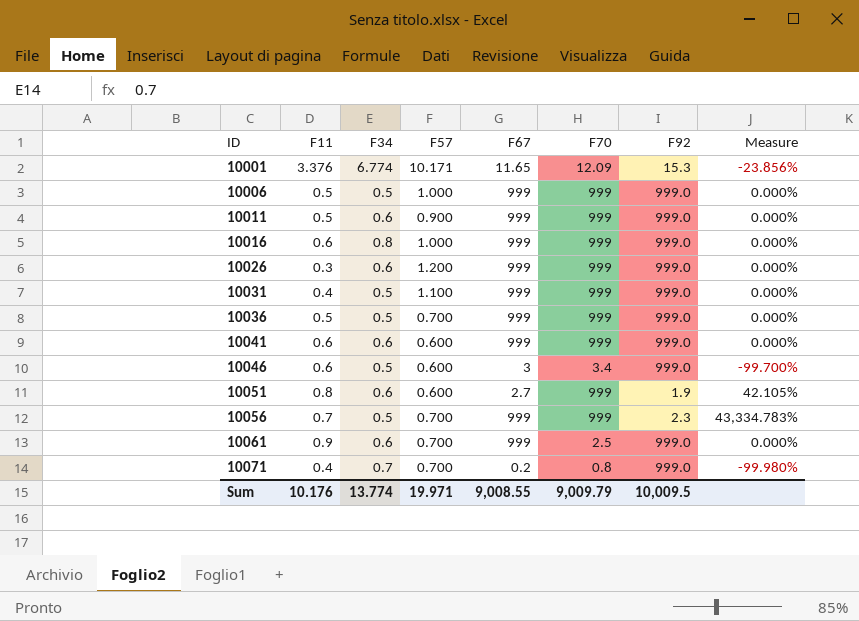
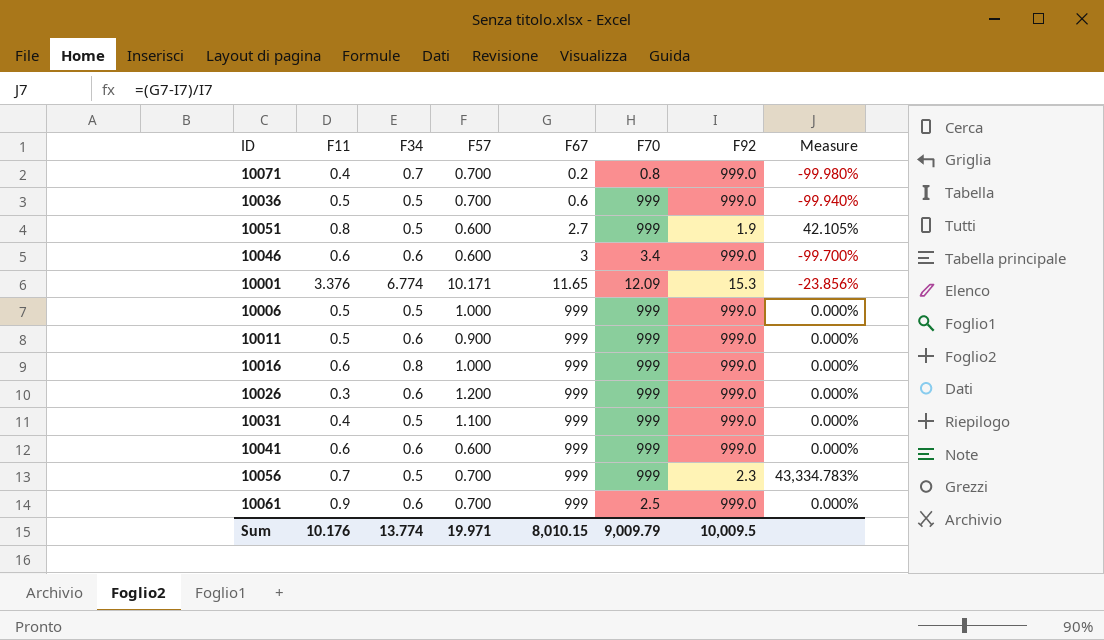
row order: ID ascending -> F67 ascending
10036 | F67: 999 -> 0.6
10036 | Measure: 0.000% -> -99.940%
10051 | F34: 0.6 -> 0.5
10046 | F34: 0.5 -> 0.6
Sum | F67: 9,008.55 -> 8,010.15

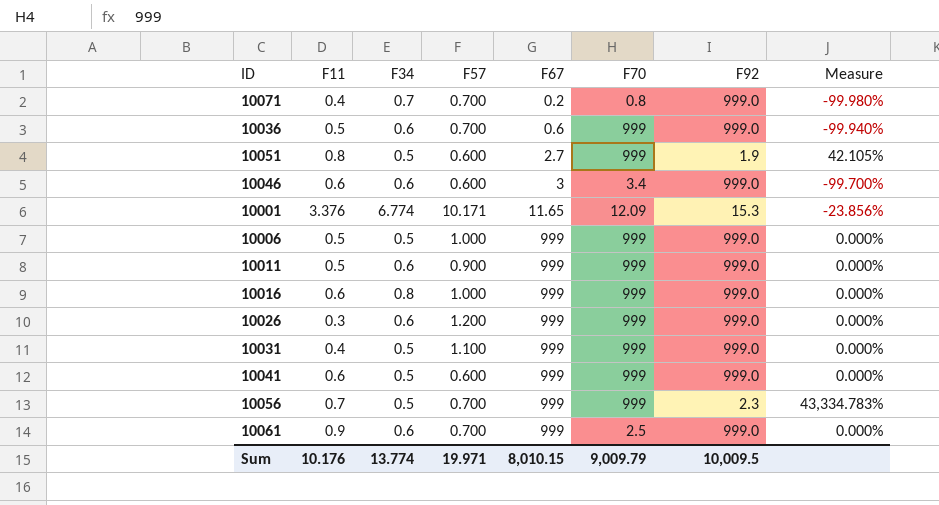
10036 | F34: 0.5 -> 0.6
10041 | F34: 0.6 -> 0.5

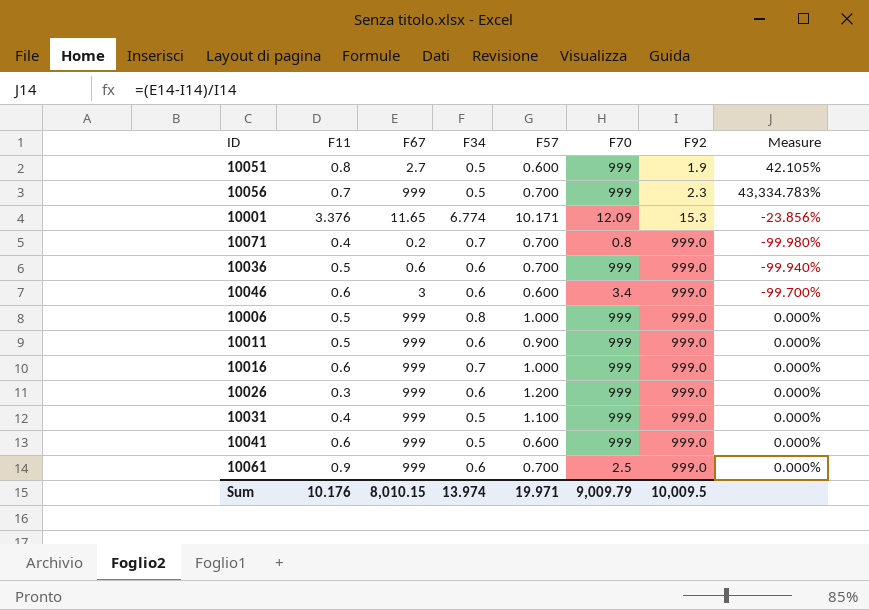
row order: F67 ascending -> F92 ascending
column F67 | position: 5 -> 3
10006 | F34: 0.5 -> 0.8
10016 | F34: 0.8 -> 0.7
Sum | F34: 13.774 -> 13.974

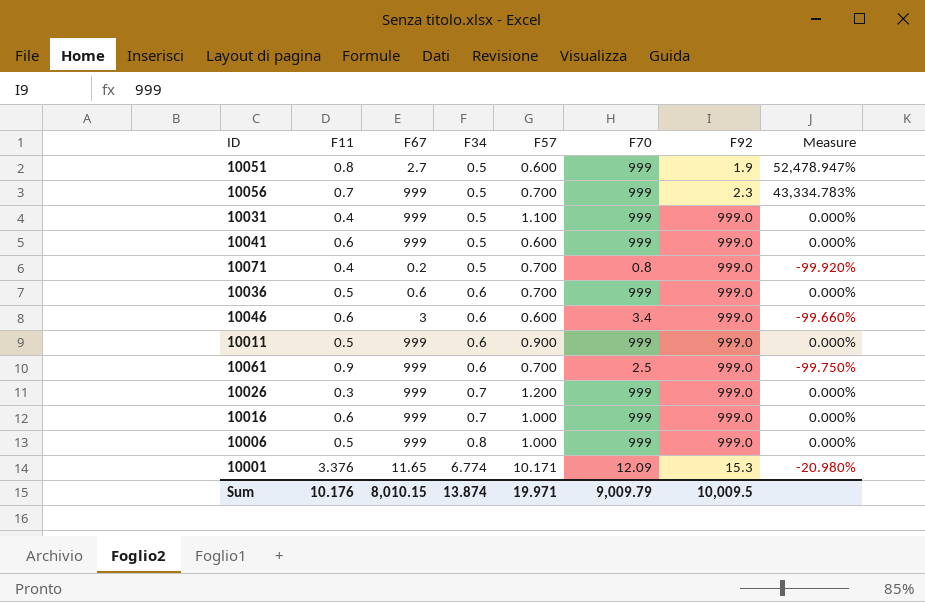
row order: F92 ascending -> F34 ascending
column Measure | formula: ([F67] - [F92]) / [F92] -> ([F70] - [F92]) / [F92]
10071 | F34: 0.7 -> 0.5
10026 | F34: 0.6 -> 0.7
Sum | F34: 13.974 -> 13.874

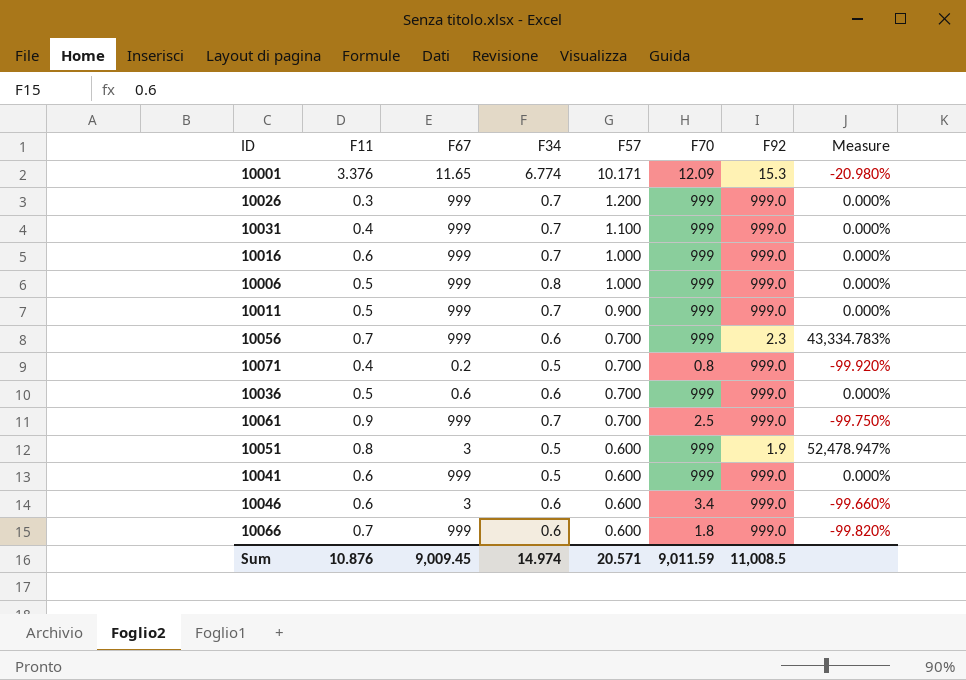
row order: F34 ascending -> F57 descending
10031 | F34: 0.5 -> 0.7
10011 | F34: 0.6 -> 0.7
10056 | F34: 0.5 -> 0.6
10061 | F34: 0.6 -> 0.7
10051 | F67: 2.7 -> 3
row 10066: none -> 0.7 | 999 | 0.6 | 0.600 | 1.8 | 999.0 | -99.820%
Sum | F11: 10.176 -> 10.876
Sum | F67: 8,010.15 -> 9,009.45
Sum | F34: 13.874 -> 14.974
Sum | F57: 19.971 -> 20.571
Sum | F70: 9,009.79 -> 9,011.59
Sum | F92: 10,009.5 -> 11,008.5

